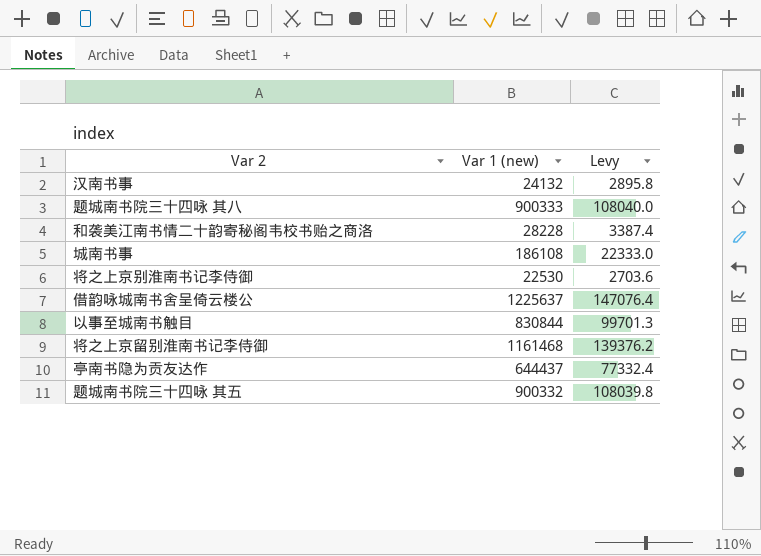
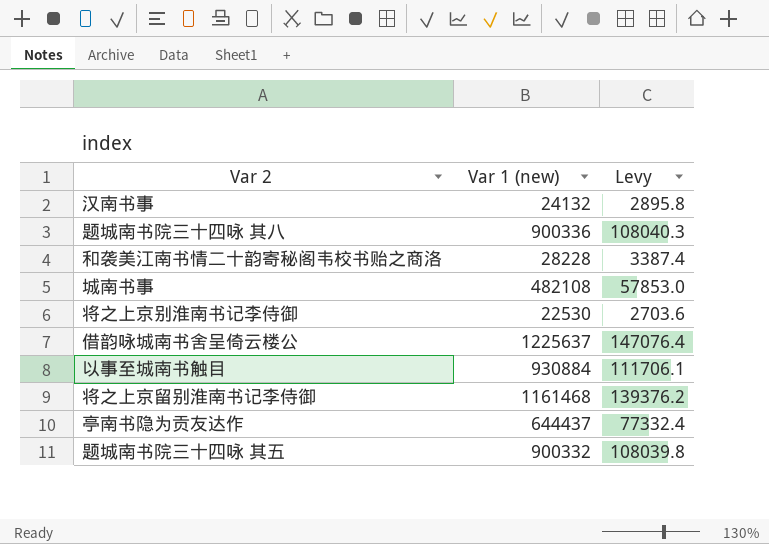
题城南书院三十四咏 其八 | Var 1 (new): 900333 -> 900336
题城南书院三十四咏 其八 | Levy: 108040.0 -> 108040.3
城南书事 | Var 1 (new): 186108 -> 482108
城南书事 | Levy: 22333.0 -> 57853.0
以事至城南书触目 | Var 1 (new): 830844 -> 930884
以事至城南书触目 | Levy: 99701.3 -> 111706.1

